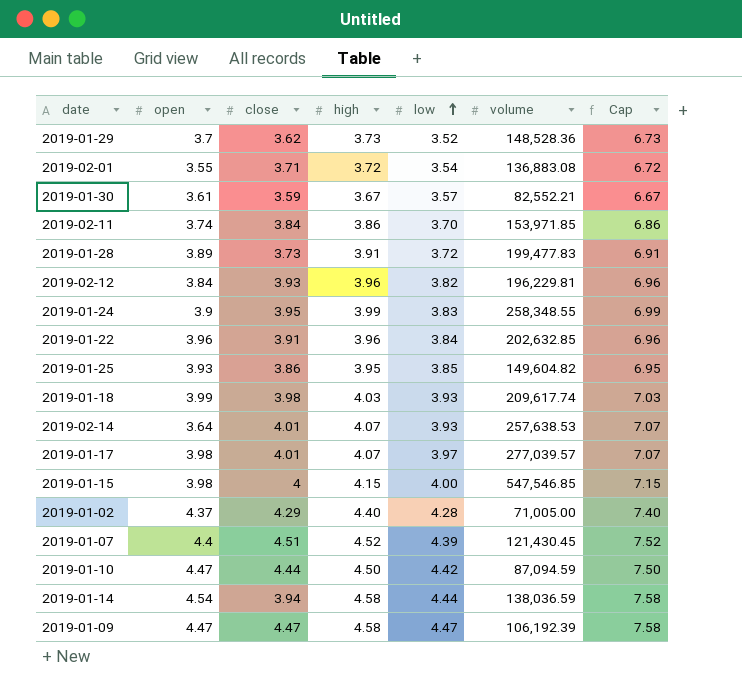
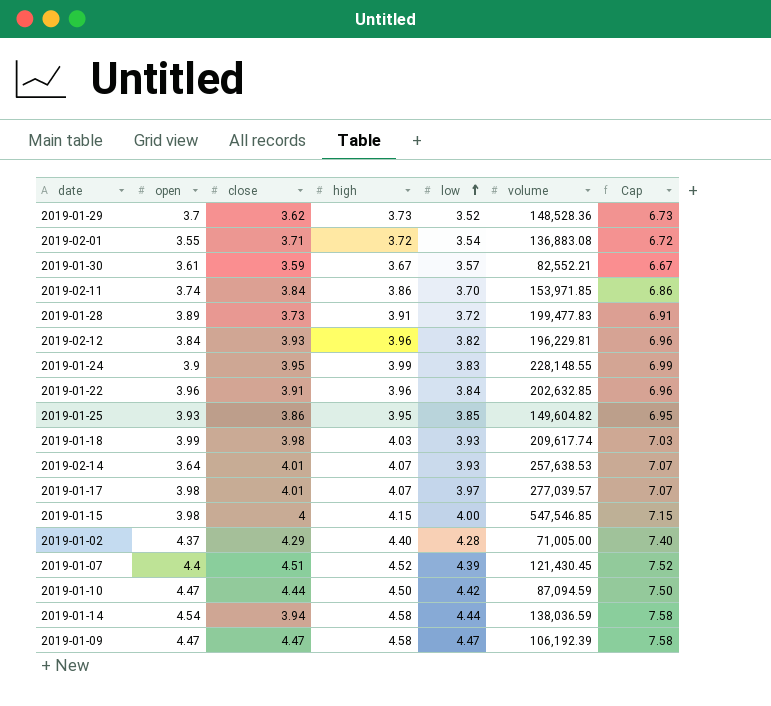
2019-01-24 | volume: 258,348.55 -> 228,148.55

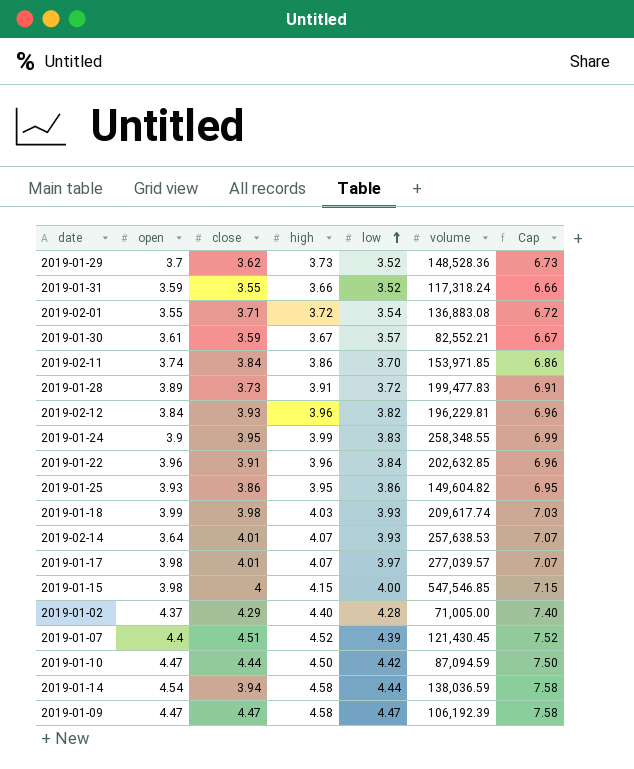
row 2019-01-31: none -> 3.59 | 3.55 | 3.66 | 3.52 | 117,318.24 | 6.66
2019-01-24 | volume: 228,148.55 -> 258,348.55
2019-01-25 | low: 3.85 -> 3.86

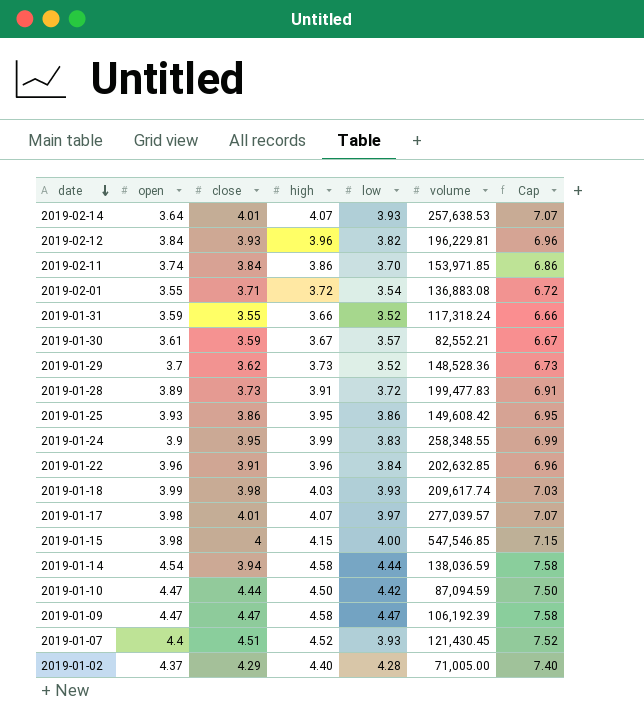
row order: low ascending -> date descending
2019-01-25 | volume: 149,604.82 -> 149,608.42
2019-01-07 | low: 4.39 -> 3.93

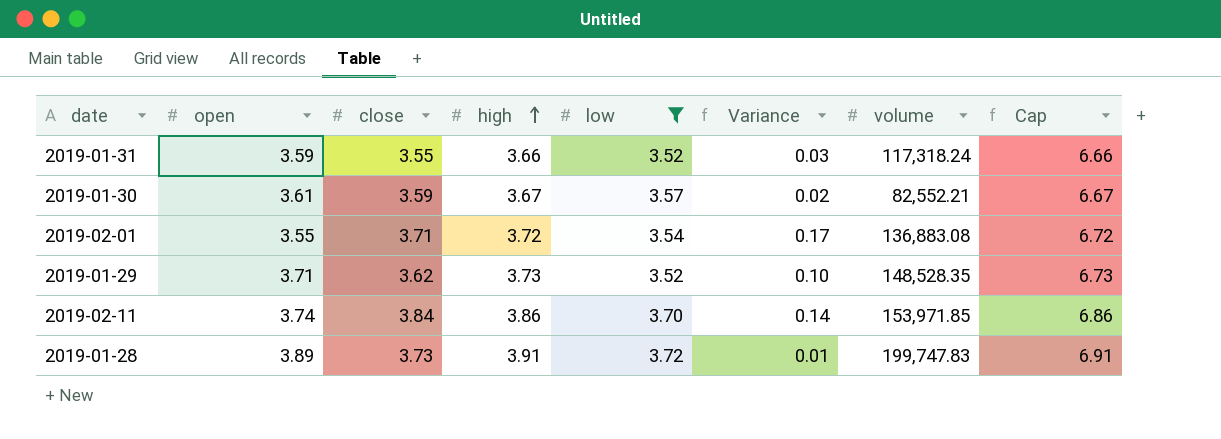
filter: none -> low <= 3.72
row order: date descending -> high ascending
column Variance | formula: none -> [close] - [low]
2019-01-29 | open: 3.7 -> 3.71
2019-01-29 | volume: 148,528.36 -> 148,528.35
2019-01-28 | volume: 199,477.83 -> 199,747.83

